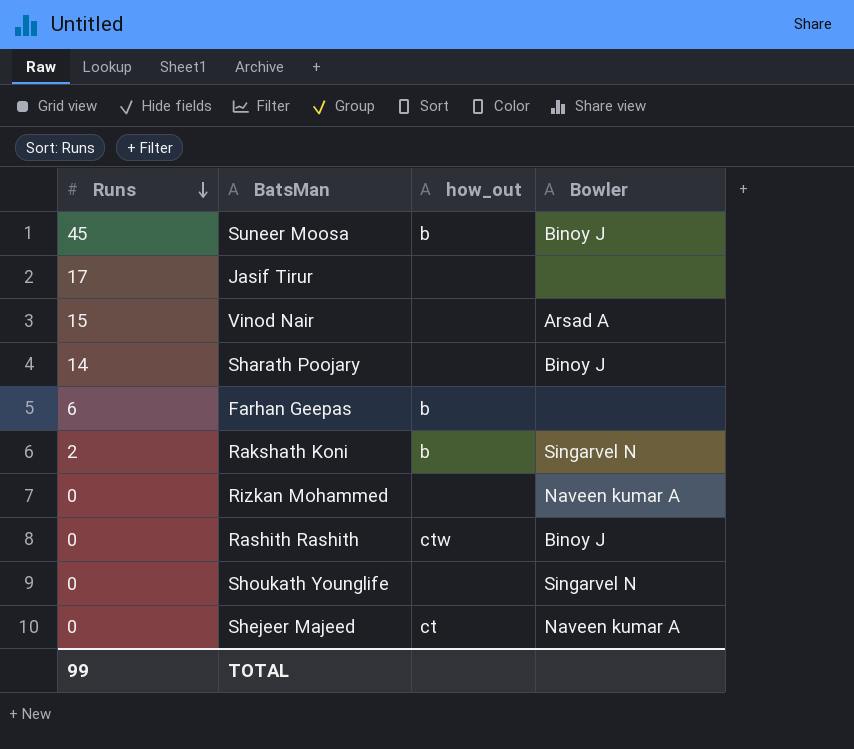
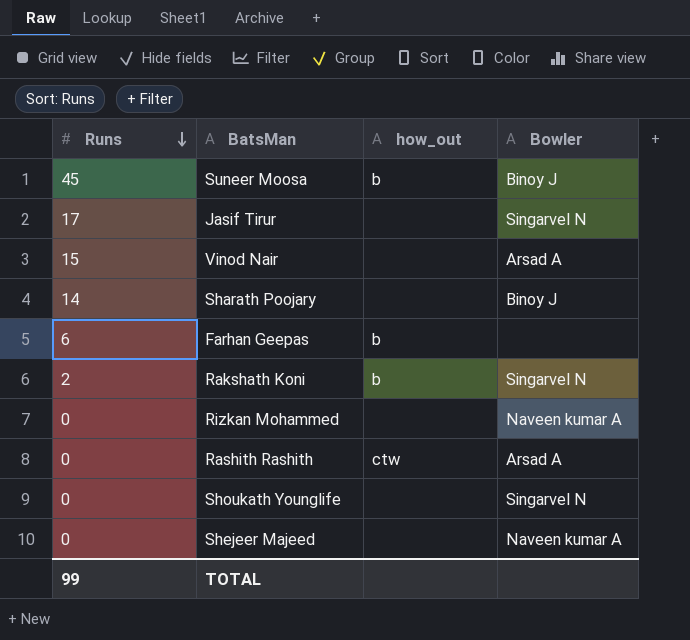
Jasif Tirur | Bowler: none -> Singarvel N
Rashith Rashith | Bowler: Binoy J -> Arsad A
Shejeer Majeed | how_out: ct -> none

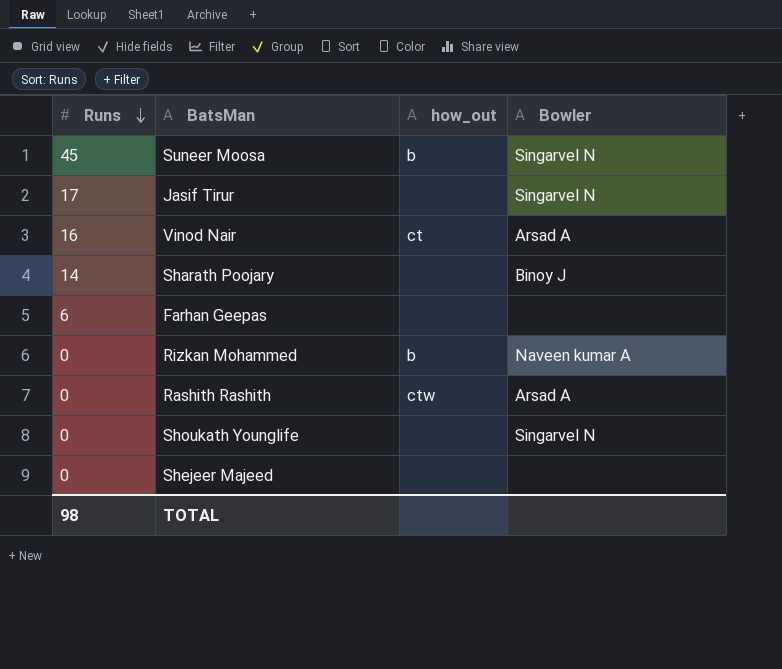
row Rakshath Koni: 2 | b | Singarvel N -> none
Suneer Moosa | Bowler: Binoy J -> Singarvel N
Vinod Nair | Runs: 15 -> 16
Vinod Nair | how_out: none -> ct
Farhan Geepas | how_out: b -> none
Rizkan Mohammed | how_out: none -> b
Shejeer Majeed | Bowler: Naveen kumar A -> none
TOTAL | Runs: 99 -> 98

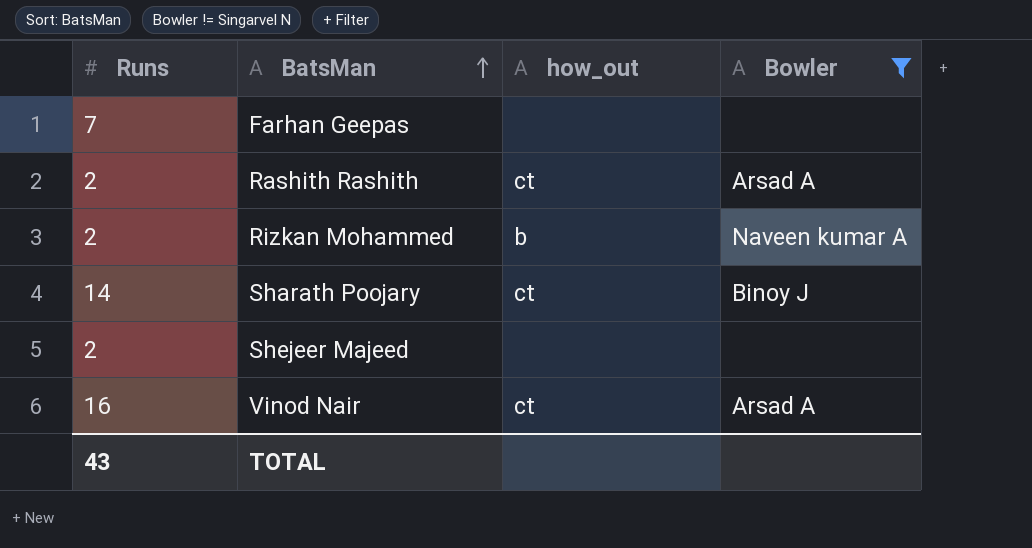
filter: none -> Bowler != Singarvel N
row order: Runs descending -> BatsMan ascending
Farhan Geepas | Runs: 6 -> 7
Rashith Rashith | Runs: 0 -> 2
Rashith Rashith | how_out: ctw -> ct
Rizkan Mohammed | Runs: 0 -> 2
Sharath Poojary | how_out: none -> ct
Shejeer Majeed | Runs: 0 -> 2
TOTAL | Runs: 98 -> 43

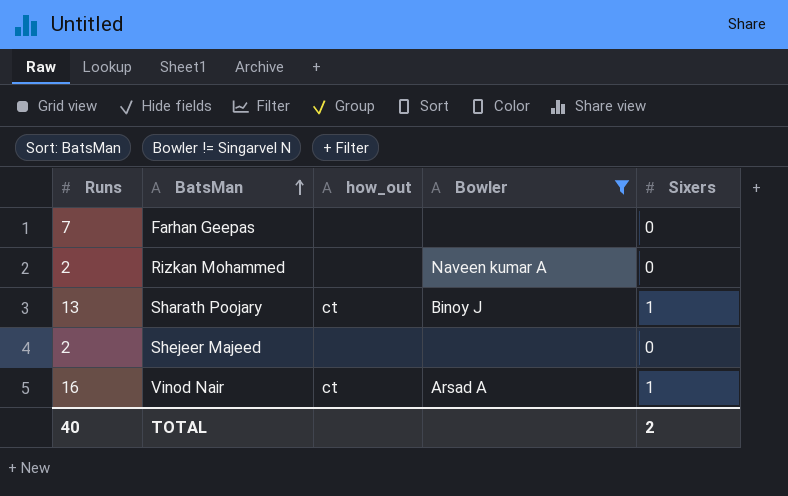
column Sixers | position: none -> 5
row Rashith Rashith: 2 | ct | Arsad A -> none
Rizkan Mohammed | how_out: b -> none
Sharath Poojary | Runs: 14 -> 13
TOTAL | Runs: 43 -> 40

